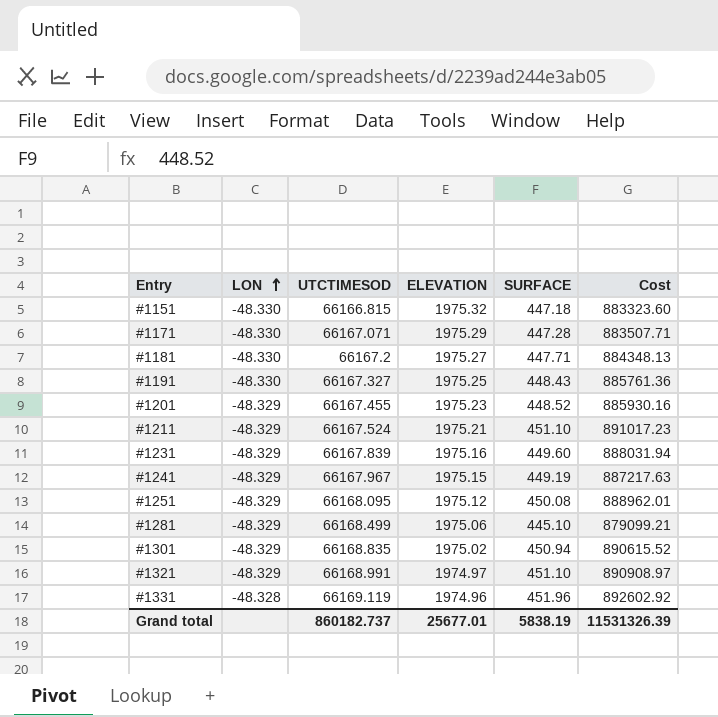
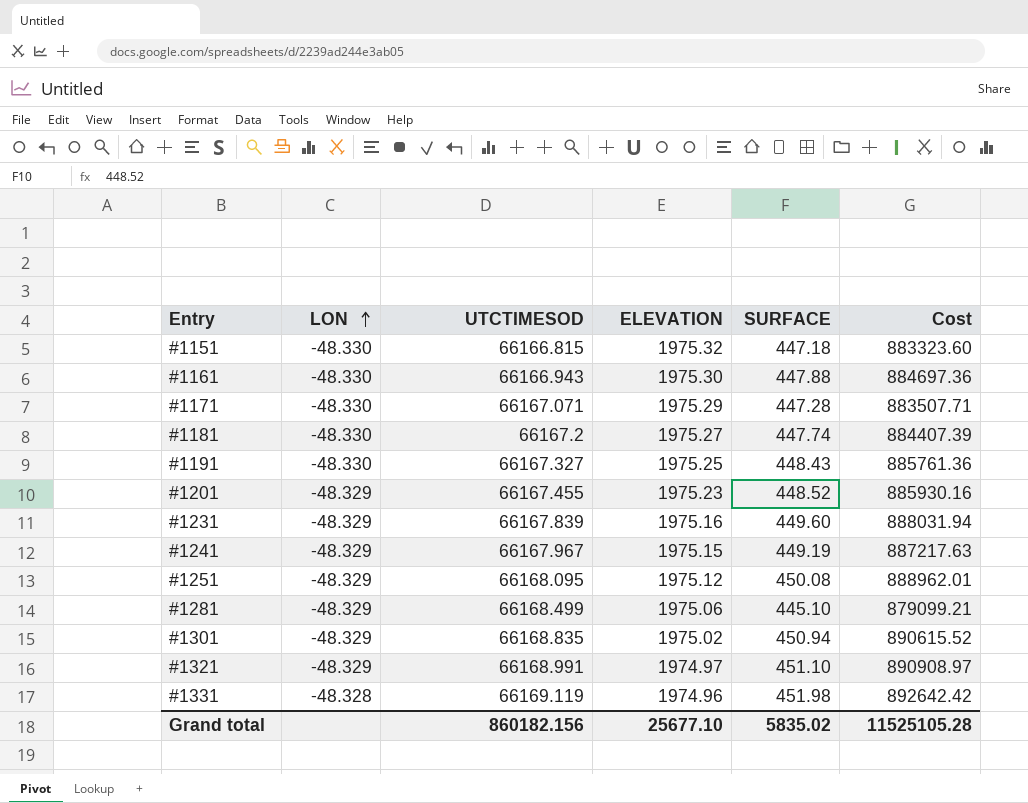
row #1211: -48.329 | 66167.524 | 1975.21 | 451.10 | 891017.23 -> none
row #1161: none -> -48.330 | 66166.943 | 1975.30 | 447.88 | 884697.36
#1181 | SURFACE: 447.71 -> 447.74
#1181 | Cost: 884348.13 -> 884407.39
#1331 | SURFACE: 451.96 -> 451.98
#1331 | Cost: 892602.92 -> 892642.42
Grand total | UTCTIMESOD: 860182.737 -> 860182.156
Grand total | ELEVATION: 25677.01 -> 25677.10
Grand total | SURFACE: 5838.19 -> 5835.02
Grand total | Cost: 11531326.39 -> 11525105.28

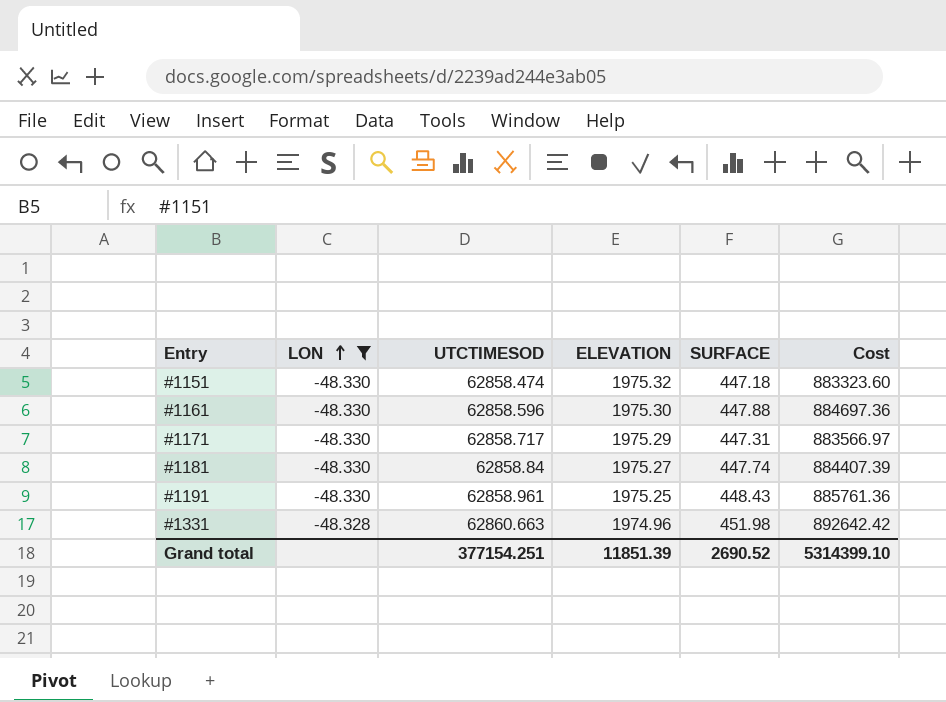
filter: none -> LON != -48.329
#1151 | UTCTIMESOD: 66166.815 -> 62858.474
#1161 | UTCTIMESOD: 66166.943 -> 62858.596
#1171 | UTCTIMESOD: 66167.071 -> 62858.717
#1171 | SURFACE: 447.28 -> 447.31
#1171 | Cost: 883507.71 -> 883566.97
#1181 | UTCTIMESOD: 66167.2 -> 62858.84
#1191 | UTCTIMESOD: 66167.327 -> 62858.961
#1331 | UTCTIMESOD: 66169.119 -> 62860.663
Grand total | UTCTIMESOD: 860182.156 -> 377154.251
Grand total | ELEVATION: 25677.10 -> 11851.39
Grand total | SURFACE: 5835.02 -> 2690.52
Grand total | Cost: 11525105.28 -> 5314399.10

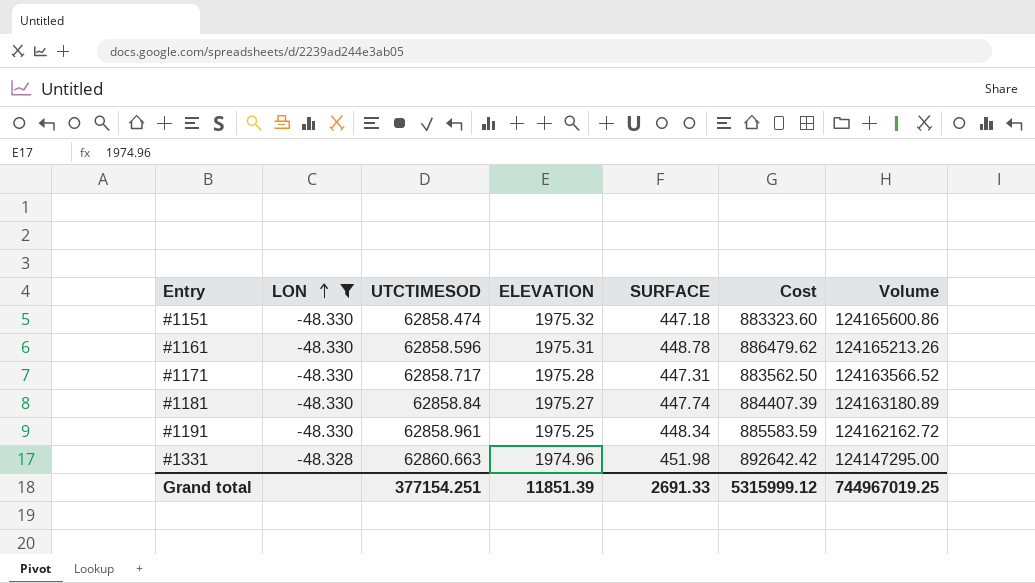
column Volume | formula: none -> [UTCTIMESOD] * [ELEVATION]
#1161 | ELEVATION: 1975.30 -> 1975.31
#1161 | SURFACE: 447.88 -> 448.78
#1161 | Cost: 884697.36 -> 886479.62
#1171 | ELEVATION: 1975.29 -> 1975.28
#1171 | Cost: 883566.97 -> 883562.50
#1191 | SURFACE: 448.43 -> 448.34
#1191 | Cost: 885761.36 -> 885583.59
Grand total | SURFACE: 2690.52 -> 2691.33
Grand total | Cost: 5314399.10 -> 5315999.12

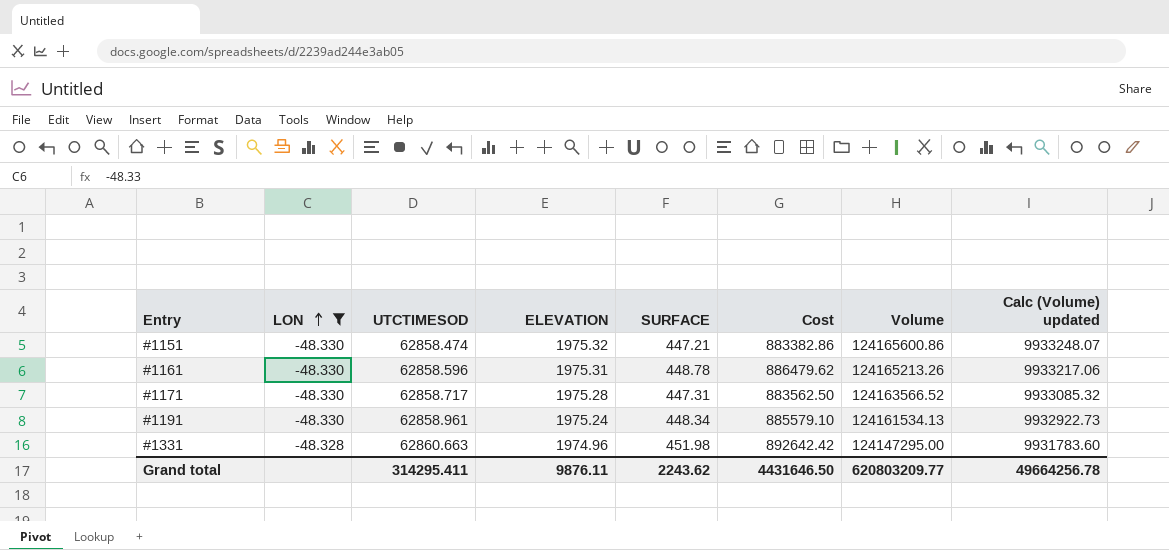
column Calc (Volume) updated | formula: none -> [Volume] * 0.08
row #1181: -48.330 | 62858.84 | 1975.27 | 447.74 | 884407.39 | 124163180.89 -> none
#1151 | SURFACE: 447.18 -> 447.21
#1151 | Cost: 883323.60 -> 883382.86
#1191 | ELEVATION: 1975.25 -> 1975.24
#1191 | Cost: 885583.59 -> 885579.10
#1191 | Volume: 124162162.72 -> 124161534.13
Grand total | UTCTIMESOD: 377154.251 -> 314295.411
Grand total | ELEVATION: 11851.39 -> 9876.11
Grand total | SURFACE: 2691.33 -> 2243.62
Grand total | Cost: 5315999.12 -> 4431646.50
Grand total | Volume: 744967019.25 -> 620803209.77

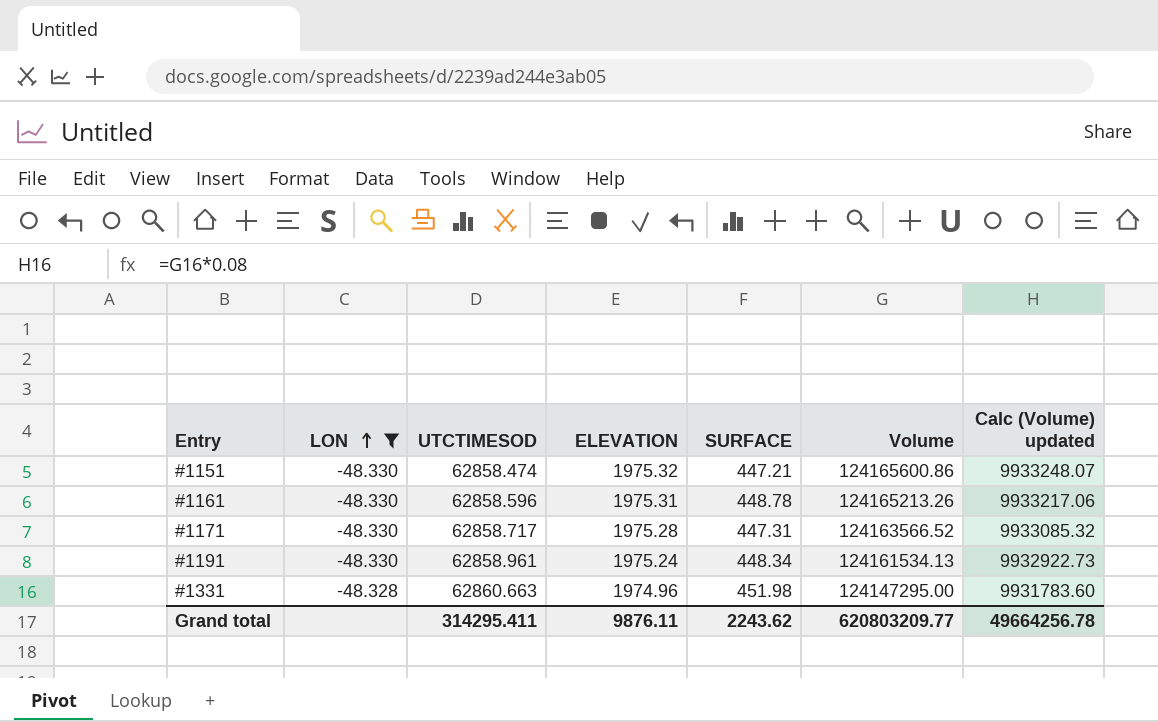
column Cost | formula: [ELEVATION] * [SURFACE] -> none

